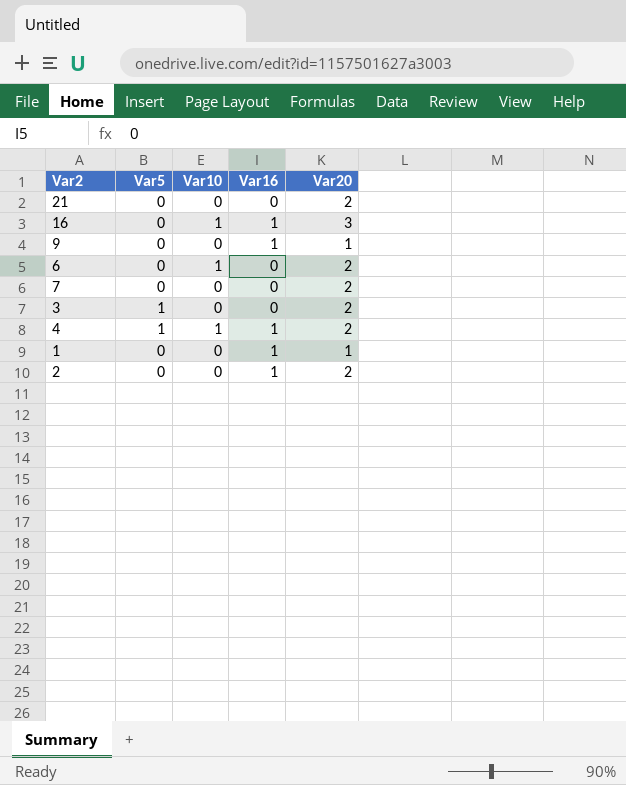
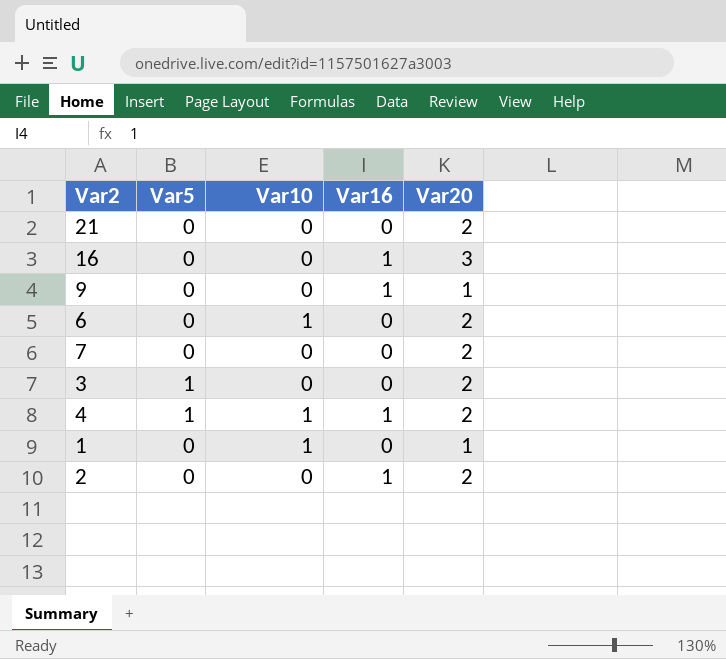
16 | Var10: 1 -> 0
1 | Var10: 0 -> 1
1 | Var16: 1 -> 0

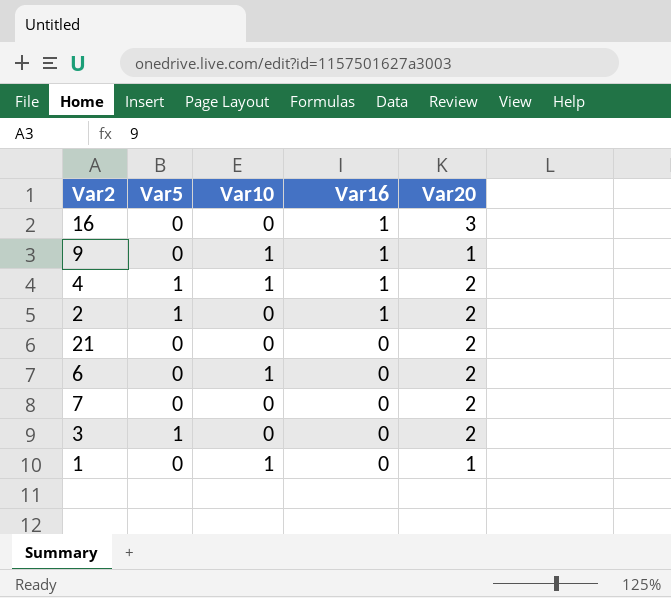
row order: none -> Var16 descending
9 | Var10: 0 -> 1
2 | Var5: 0 -> 1

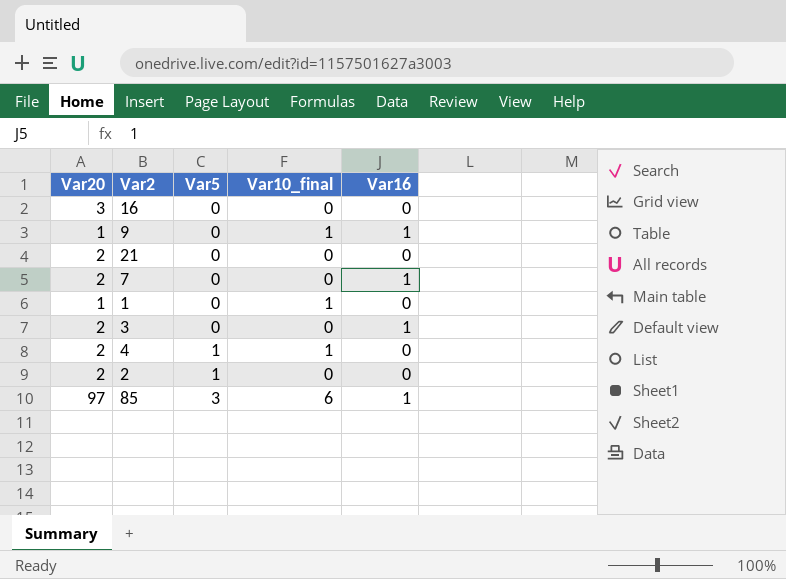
row order: Var16 descending -> Var5 ascending
column Var20 | position: 5 -> 1
column name: Var10 -> Var10_final
row 6: 0 | 1 | 0 | 2 -> none
16 | Var16: 1 -> 0
7 | Var16: 0 -> 1
3 | Var5: 1 -> 0
3 | Var16: 0 -> 1
4 | Var16: 1 -> 0
2 | Var16: 1 -> 0
row 85: none -> 97 | 3 | 6 | 1

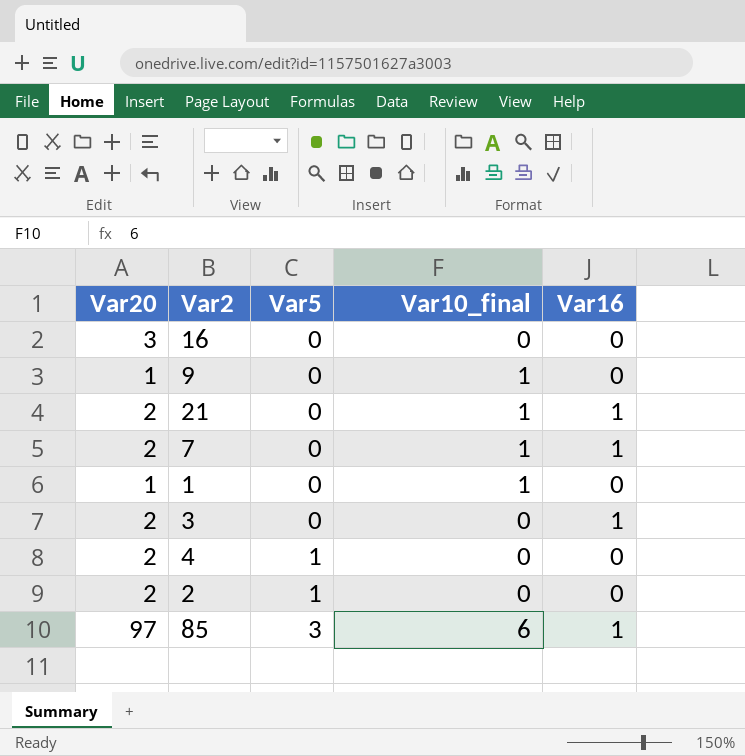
9 | Var16: 1 -> 0
21 | Var10_final: 0 -> 1
21 | Var16: 0 -> 1
7 | Var10_final: 0 -> 1
4 | Var10_final: 1 -> 0

